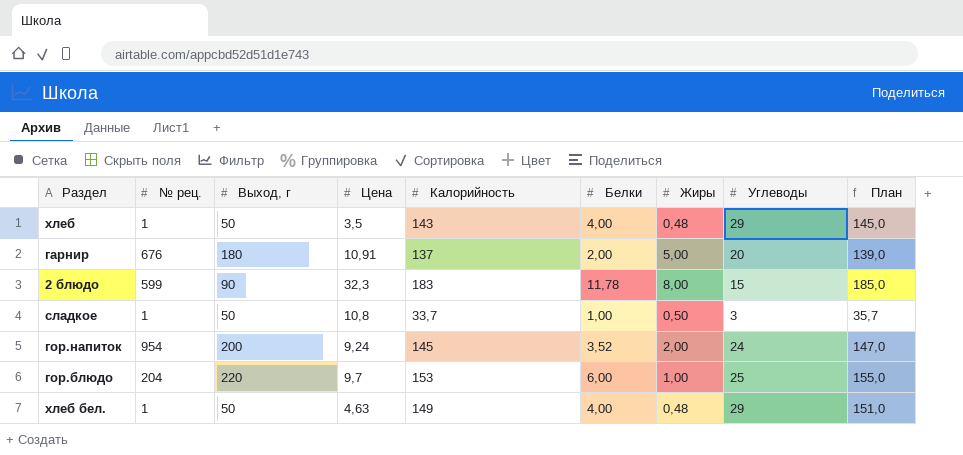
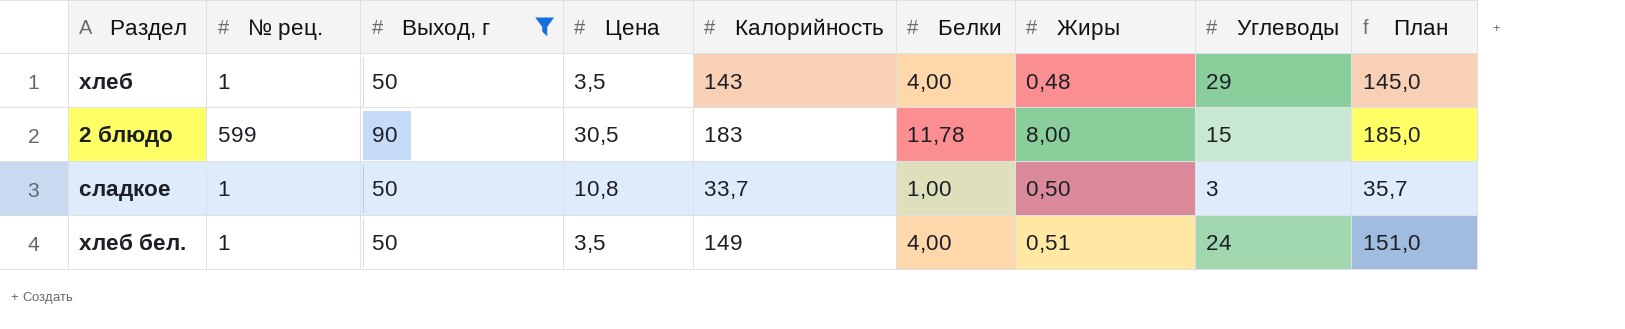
filter: none -> Выход, г <= 90
2 блюдо | Цена: 32,3 -> 30,5
хлеб бел. | Цена: 4,63 -> 3,5
хлеб бел. | Жиры: 0,48 -> 0,51
хлеб бел. | Углеводы: 29 -> 24

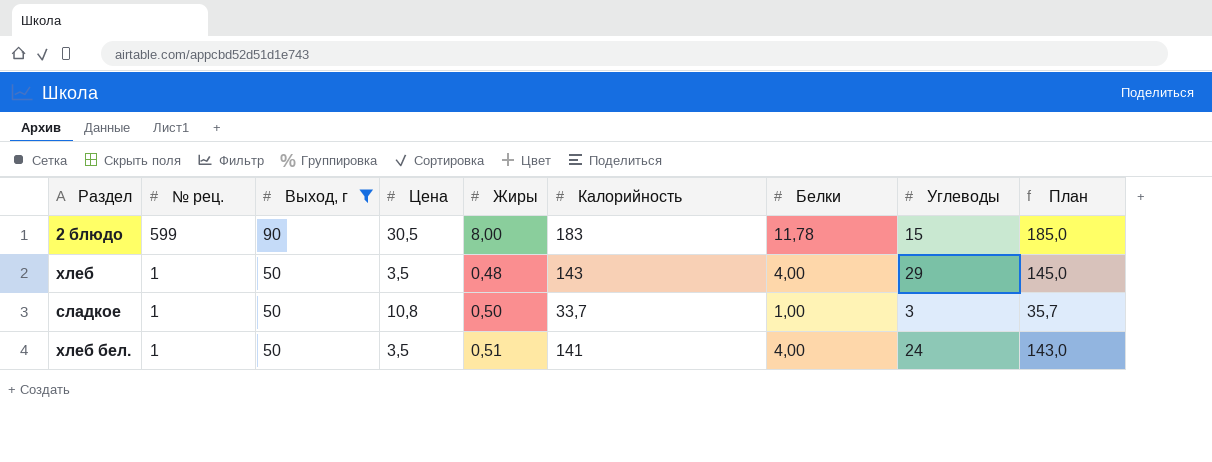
row order: none -> № рец. descending
column Жиры | position: 7 -> 5
хлеб бел. | Калорийность: 149 -> 141
хлеб бел. | План: 151,0 -> 143,0

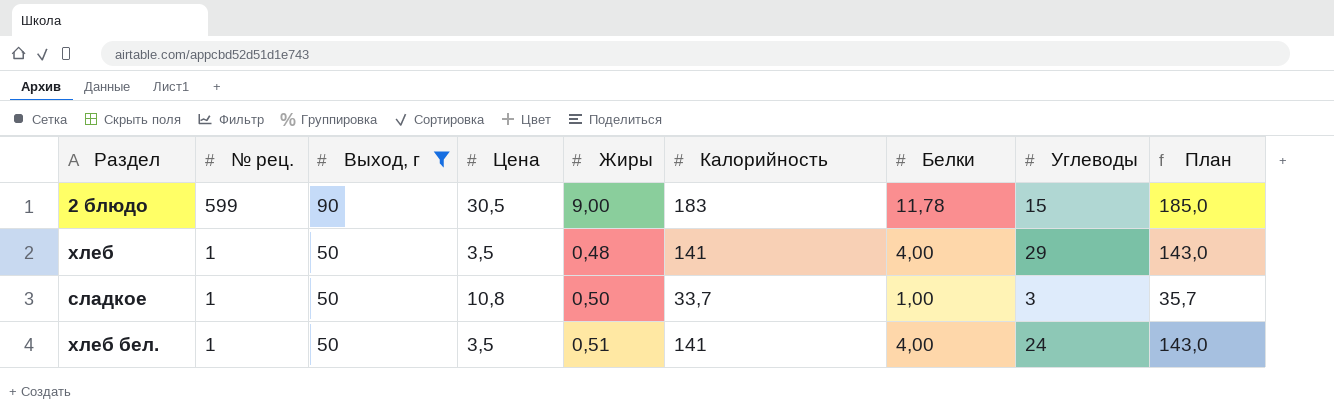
2 блюдо | Жиры: 8,00 -> 9,00
хлеб | Калорийность: 143 -> 141
хлеб | План: 145,0 -> 143,0

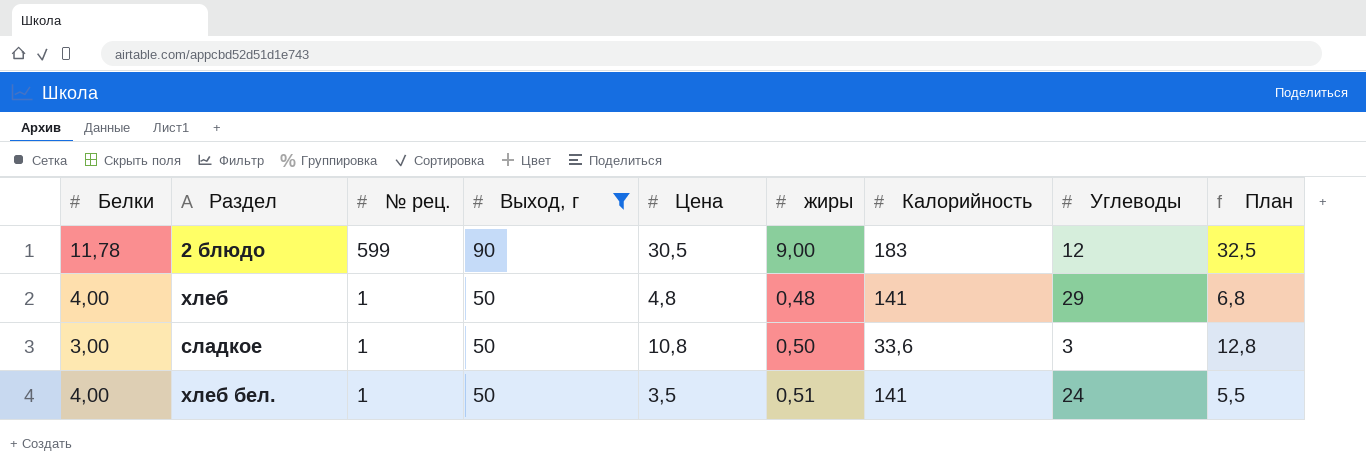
column Белки | position: 7 -> 1
column name: Жиры -> жиры
column План | formula: [Калорийность] + 2 -> [Цена] + 2
2 блюдо | Углеводы: 15 -> 12
хлеб | Цена: 3,5 -> 4,8
сладкое | Белки: 1,00 -> 3,00
сладкое | Калорийность: 33,7 -> 33,6

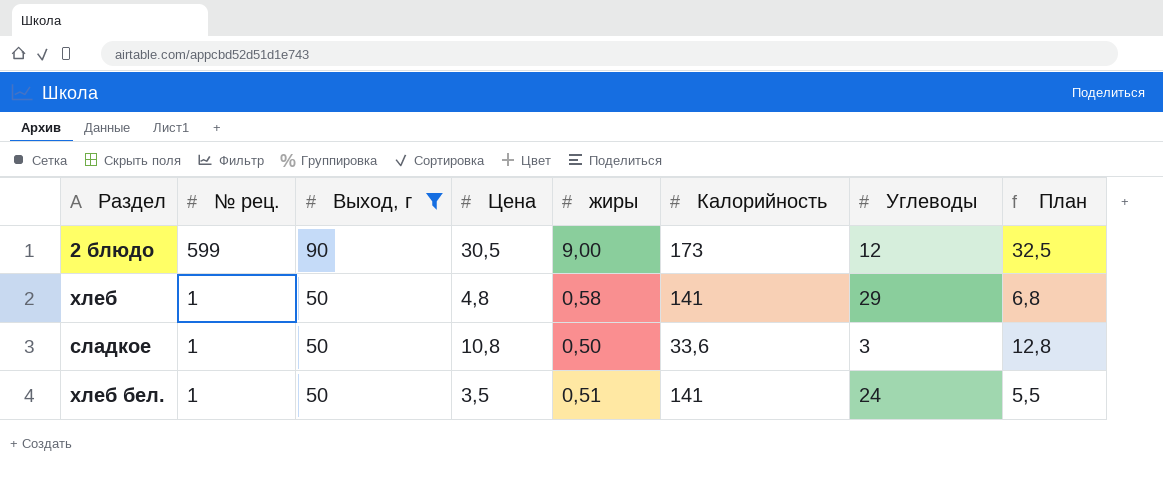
column Белки | position: 1 -> none
2 блюдо | Калорийность: 183 -> 173
хлеб | жиры: 0,48 -> 0,58

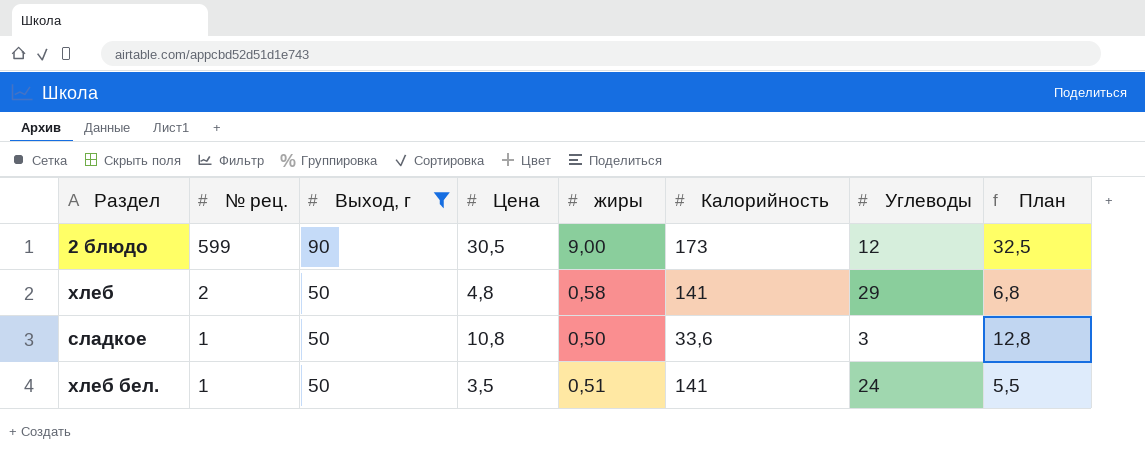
хлеб | № рец.: 1 -> 2

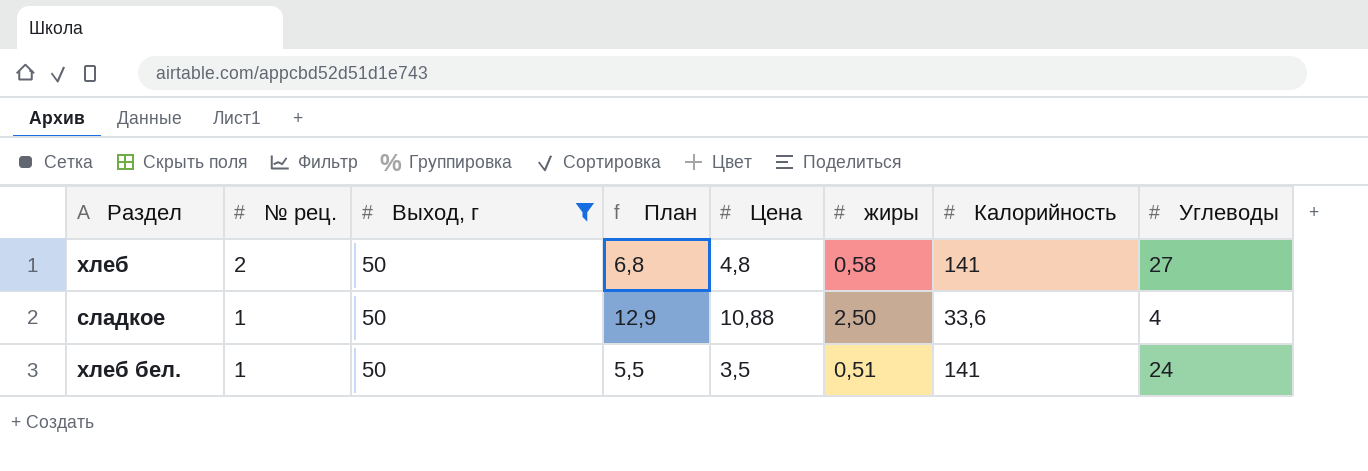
column План | position: 8 -> 4
row 2 блюдо: 599 | 90 | 30,5 | 9,00 | 173 | 12 | 32,5 -> none
хлеб | Углеводы: 29 -> 27
сладкое | План: 12,8 -> 12,9
сладкое | Цена: 10,8 -> 10,88
сладкое | жиры: 0,50 -> 2,50
сладкое | Углеводы: 3 -> 4

